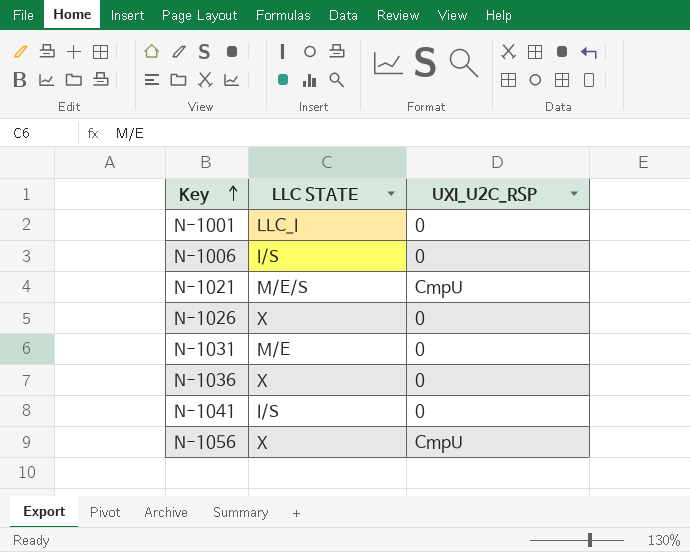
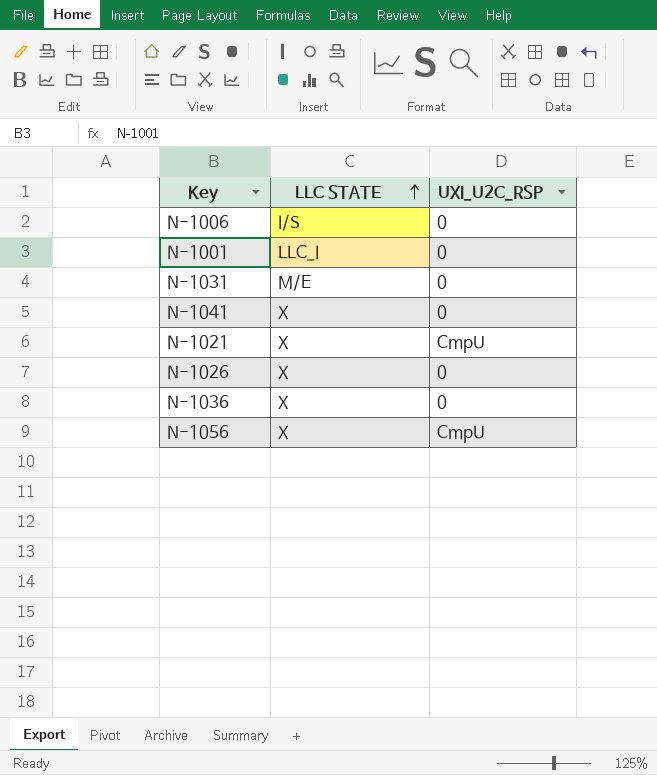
row order: Key ascending -> LLC STATE ascending
N-1041 | LLC STATE: I/S -> X
N-1021 | LLC STATE: M/E/S -> X

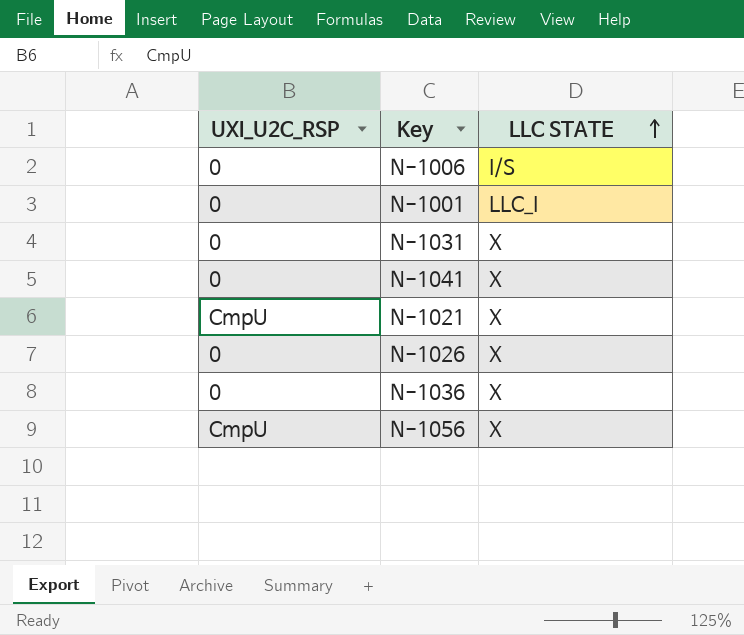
column UXI_U2C_RSP | position: 3 -> 1
N-1031 | LLC STATE: M/E -> X

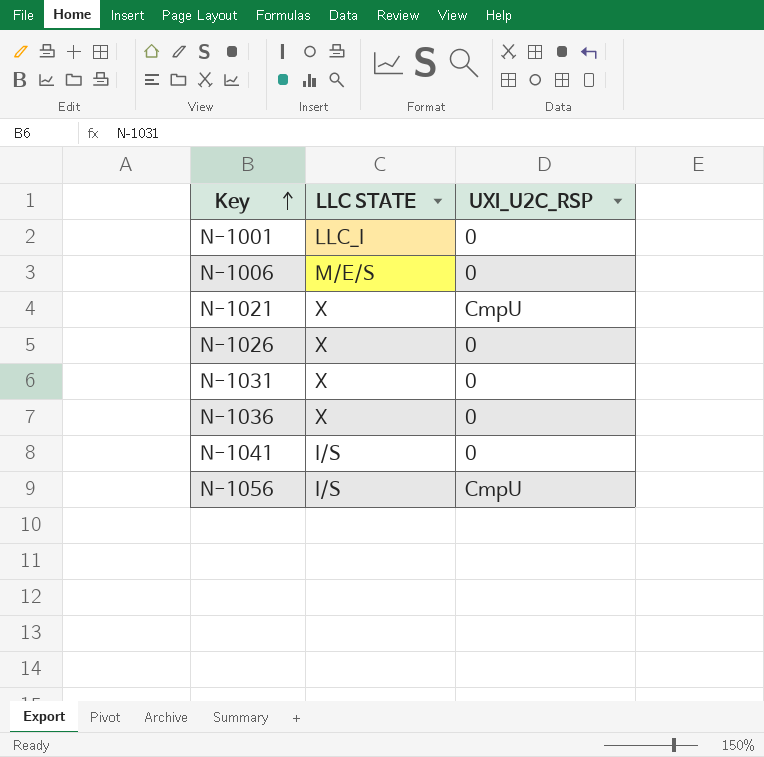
row order: LLC STATE ascending -> Key ascending
column UXI_U2C_RSP | position: 1 -> 3
N-1006 | LLC STATE: I/S -> M/E/S
N-1041 | LLC STATE: X -> I/S
N-1056 | LLC STATE: X -> I/S

